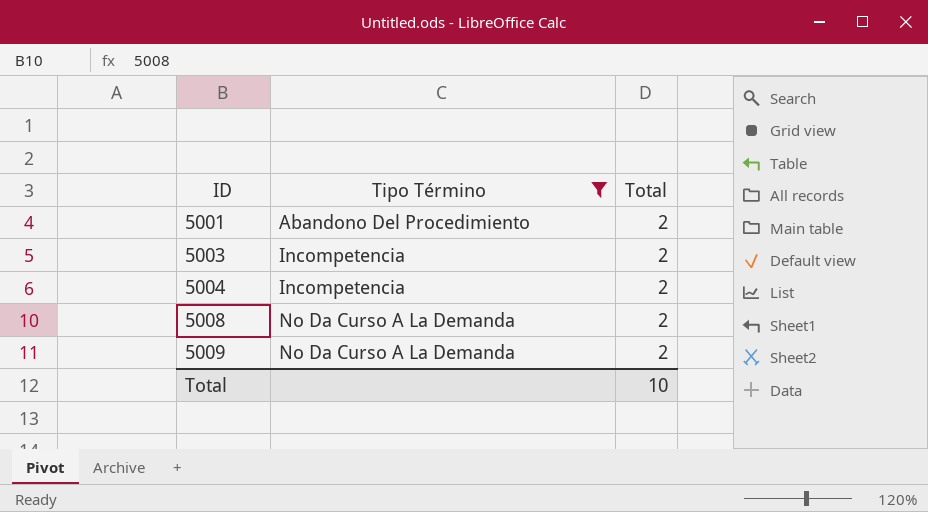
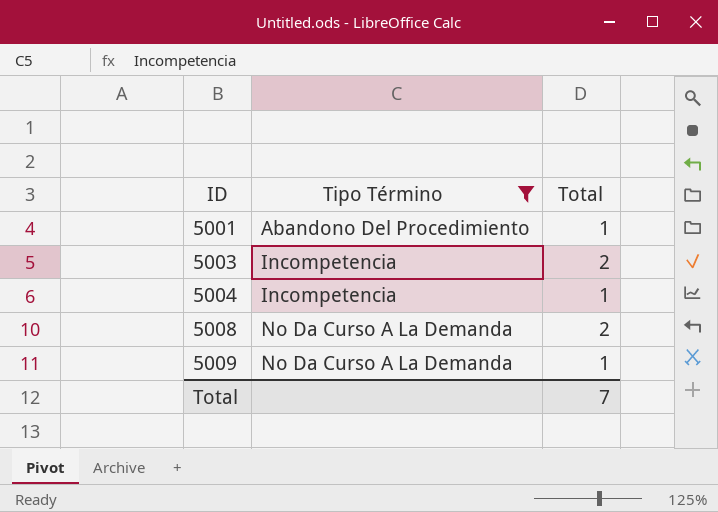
5001 | Total: 2 -> 1
5004 | Total: 2 -> 1
5009 | Total: 2 -> 1
Total | Total: 10 -> 7

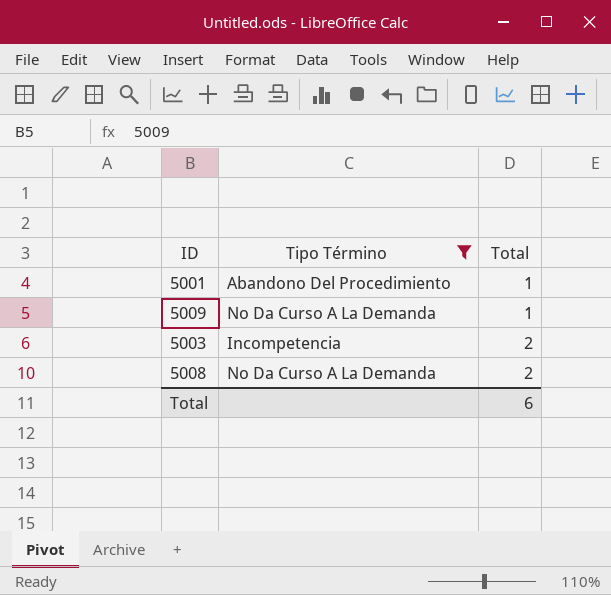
row order: ID ascending -> Total ascending
row 5004: Incompetencia | 1 -> none
Total | Total: 7 -> 6

